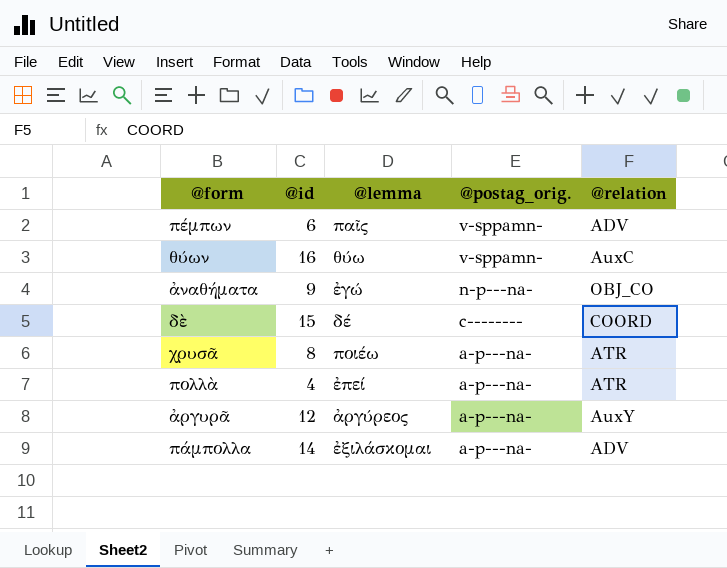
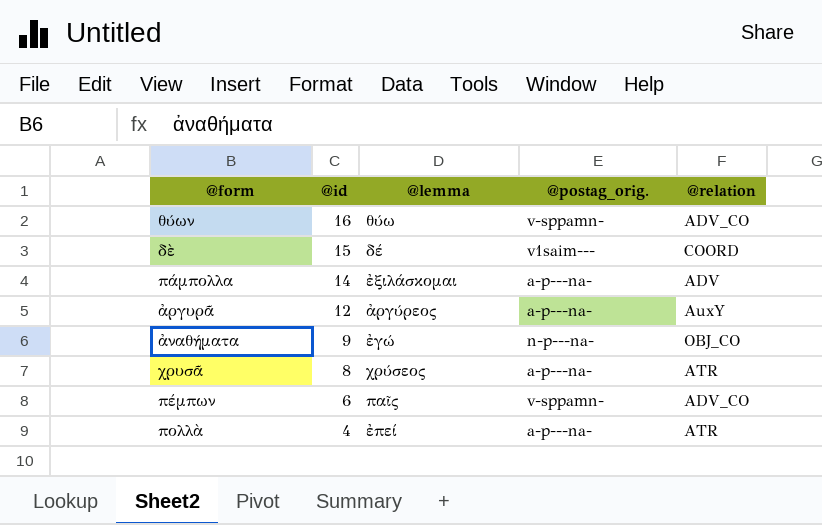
row order: @postag_orig. descending -> @id descending
θύων | @relation: AuxC -> ADV_CO
δὲ | @postag_orig.: c-------- -> v1saim---
χρυσᾶ | @lemma: ποιέω -> χρύσεος
πέμπων | @relation: ADV -> ADV_CO

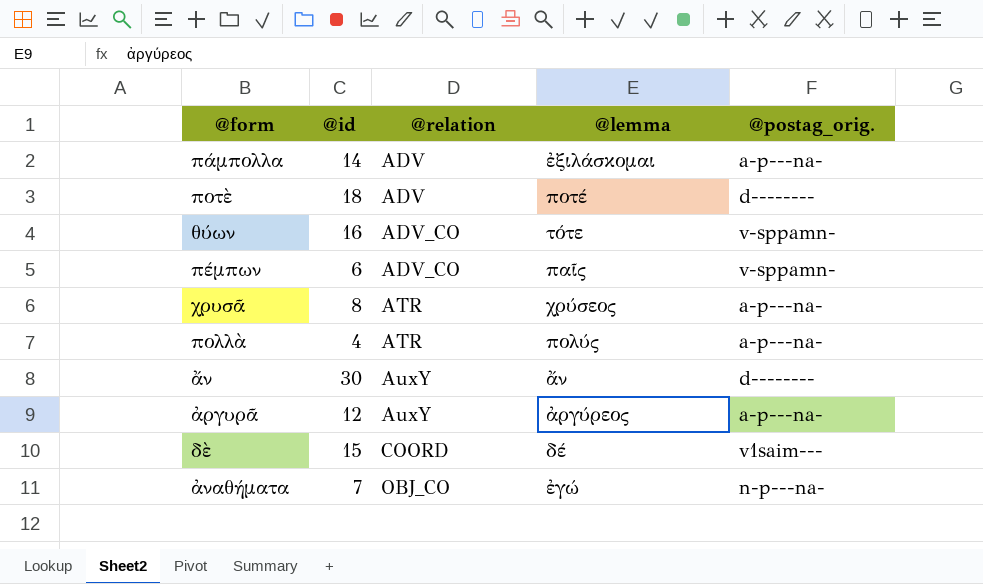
row order: @id descending -> @relation ascending
column @relation | position: 5 -> 3
row ποτὲ: none -> 18 | ADV | ποτέ | d--------
θύων | @lemma: θύω -> τότε
πολλὰ | @lemma: ἐπεί -> πολύς
row ἄν: none -> 30 | AuxY | ἄν | d--------
ἀναθήματα | @id: 9 -> 7

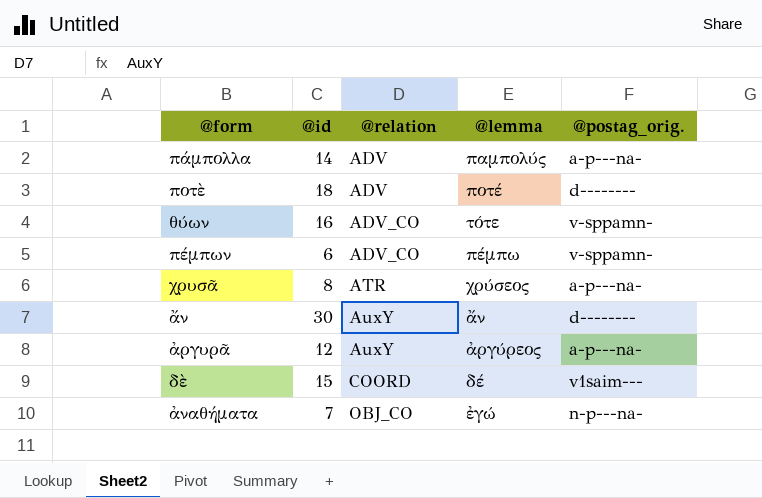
row πολλὰ: 4 | ATR | πολύς | a-p---na- -> none
πάμπολλα | @lemma: ἐξιλάσκομαι -> παμπολύς
πέμπων | @lemma: παῖς -> πέμπω

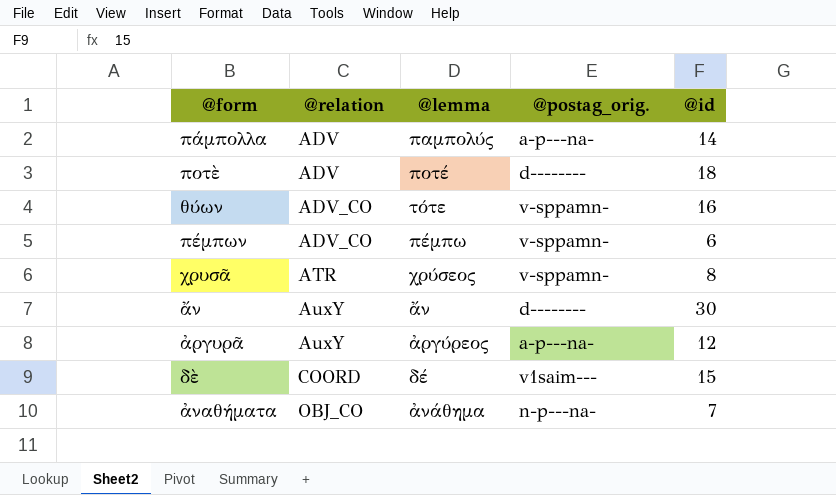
column @id | position: 2 -> 5
χρυσᾶ | @postag_orig.: a-p---na- -> v-sppamn-
ἀναθήματα | @lemma: ἐγώ -> ἀνάθημα

